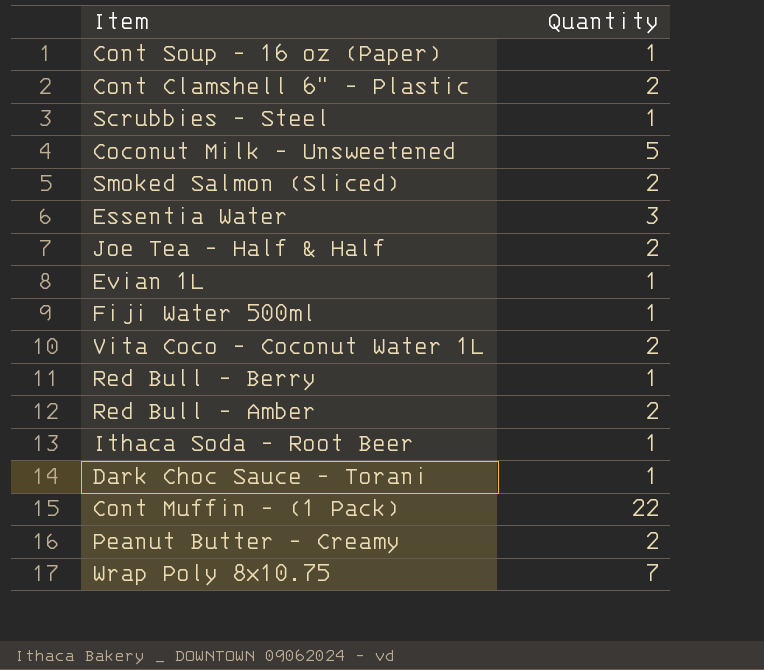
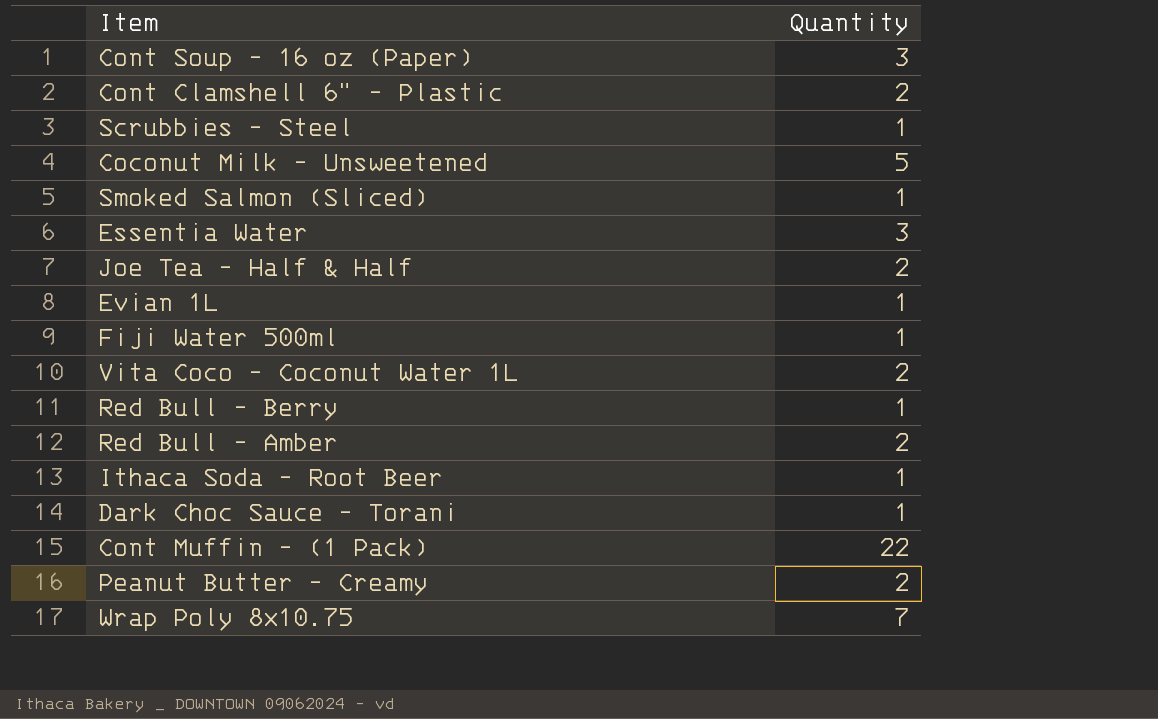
Cont Soup - 16 oz (Paper) | Quantity: 1 -> 3
Smoked Salmon (Sliced) | Quantity: 2 -> 1

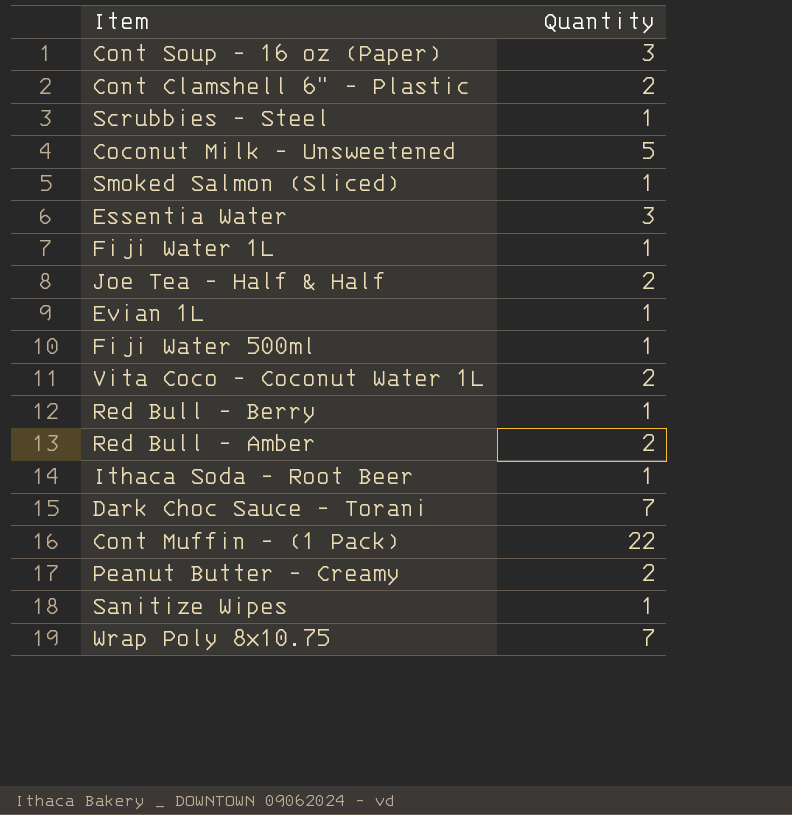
row Fiji Water 1L: none -> 1
Dark Choc Sauce - Torani | Quantity: 1 -> 7
row Sanitize Wipes: none -> 1

